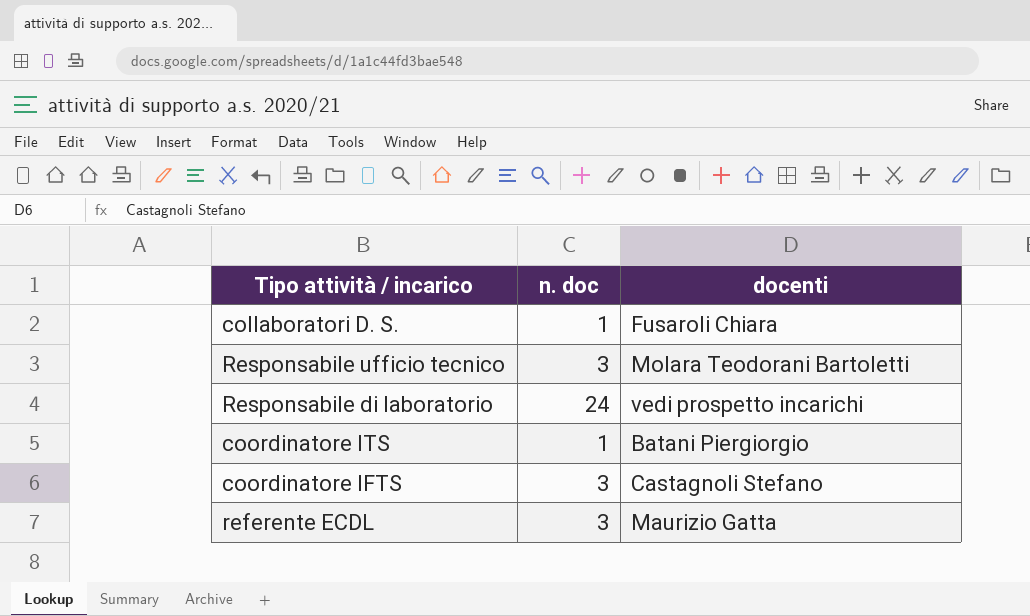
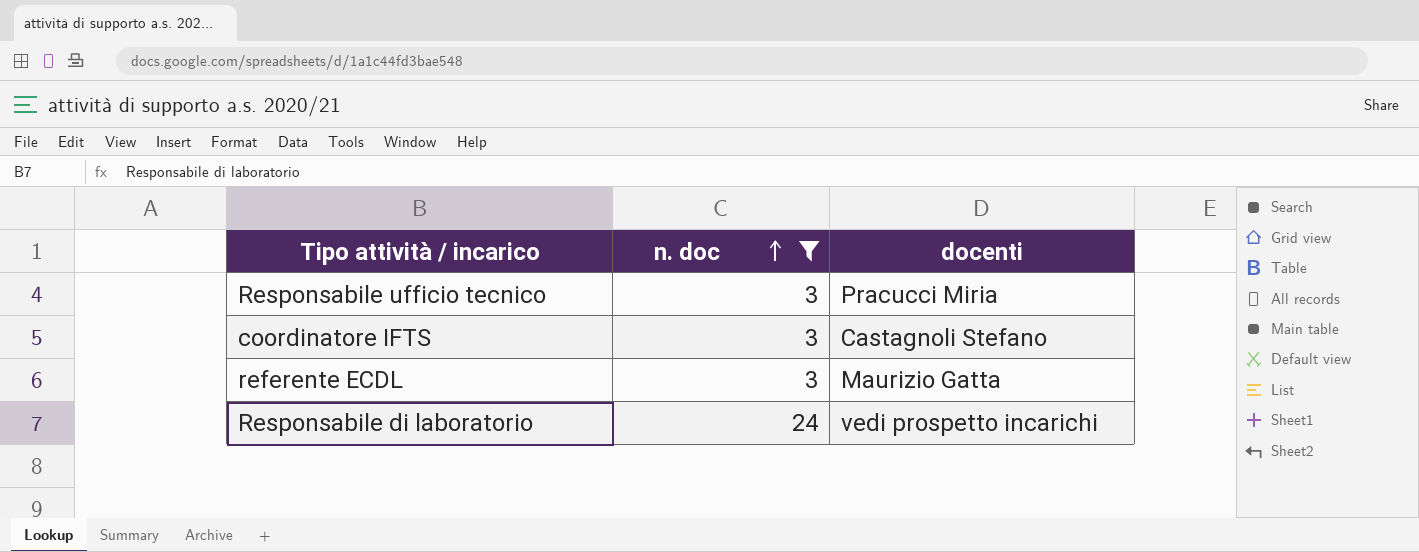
filter: none -> n. doc != 1
row order: none -> n. doc ascending
Responsabile ufficio tecnico | docenti: Molara Teodorani Bartoletti -> Pracucci Miria

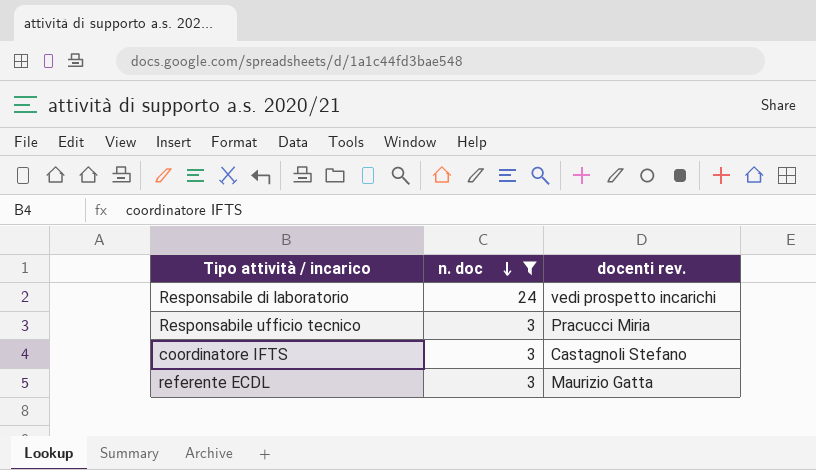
row order: n. doc ascending -> n. doc descending
column name: docenti -> docenti rev.

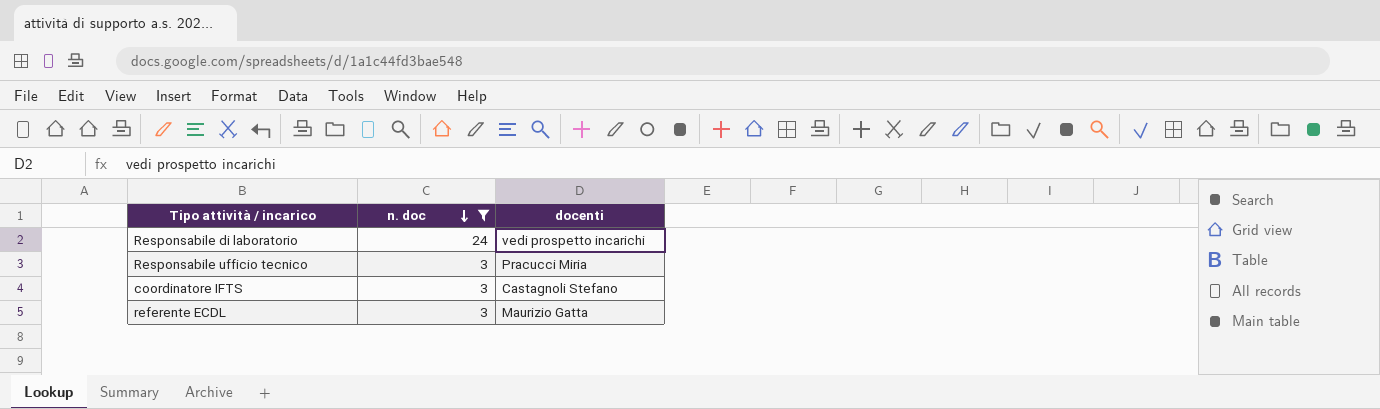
column name: docenti rev. -> docenti

